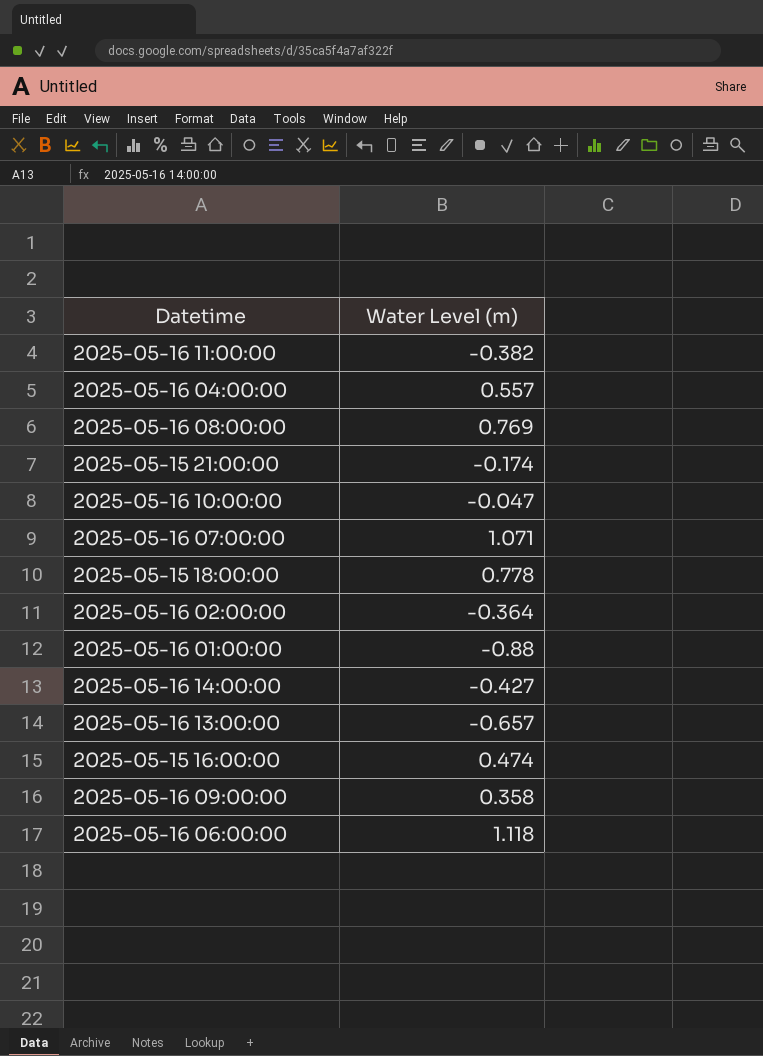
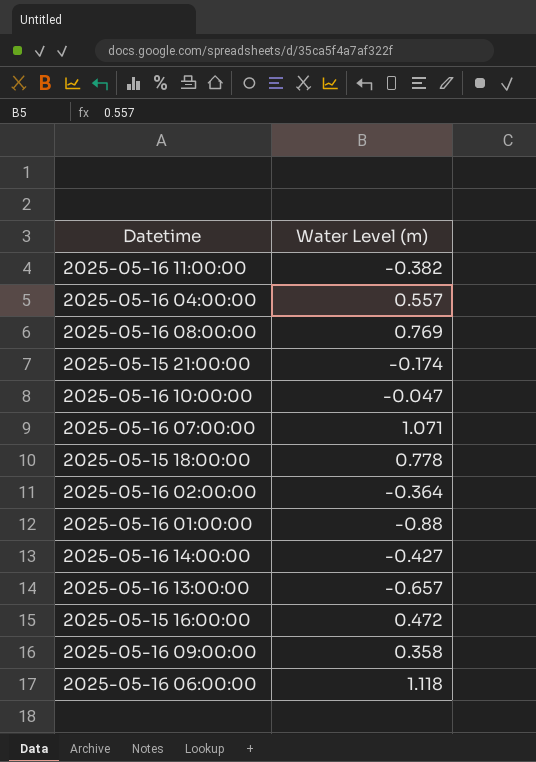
2025-05-15 16:00:00 | Water Level (m): 0.474 -> 0.472

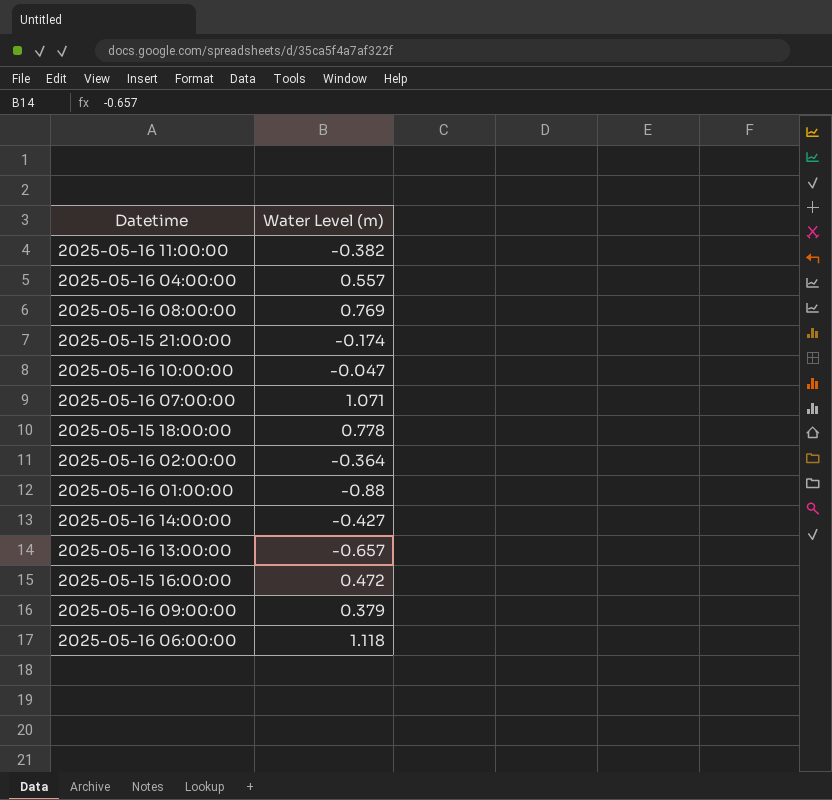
2025-05-16 09:00:00 | Water Level (m): 0.358 -> 0.379

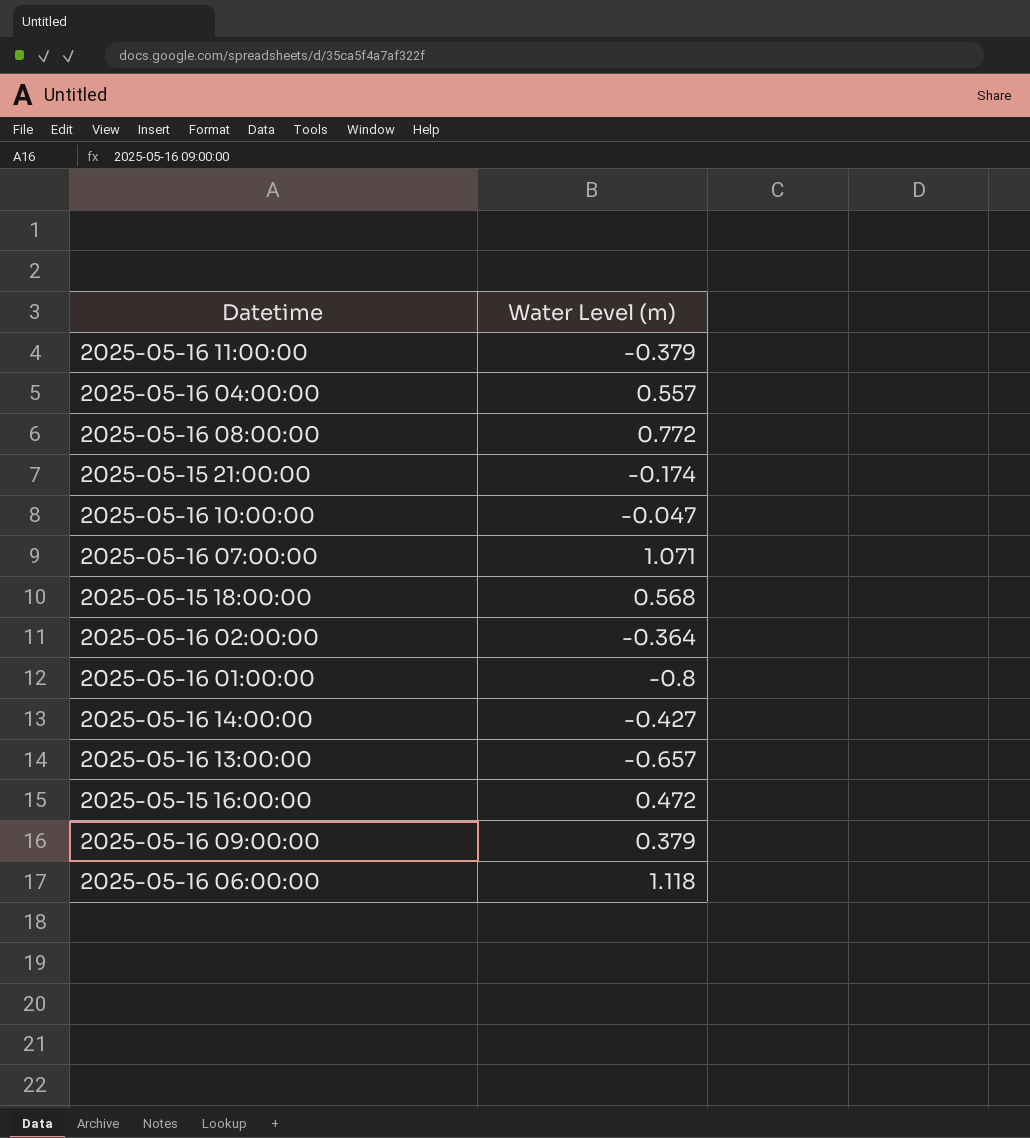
2025-05-16 11:00:00 | Water Level (m): -0.382 -> -0.379
2025-05-16 08:00:00 | Water Level (m): 0.769 -> 0.772
2025-05-15 18:00:00 | Water Level (m): 0.778 -> 0.568
2025-05-16 01:00:00 | Water Level (m): -0.88 -> -0.8

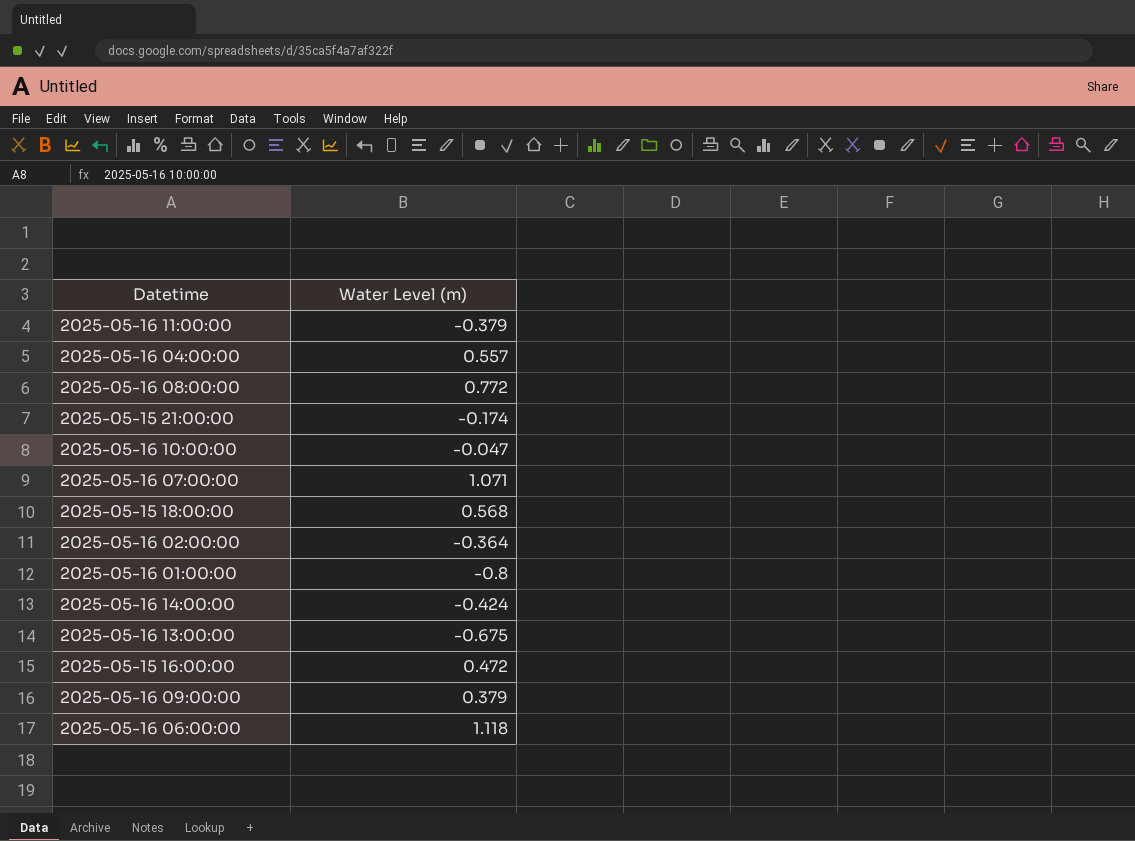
2025-05-16 14:00:00 | Water Level (m): -0.427 -> -0.424
2025-05-16 13:00:00 | Water Level (m): -0.657 -> -0.675

